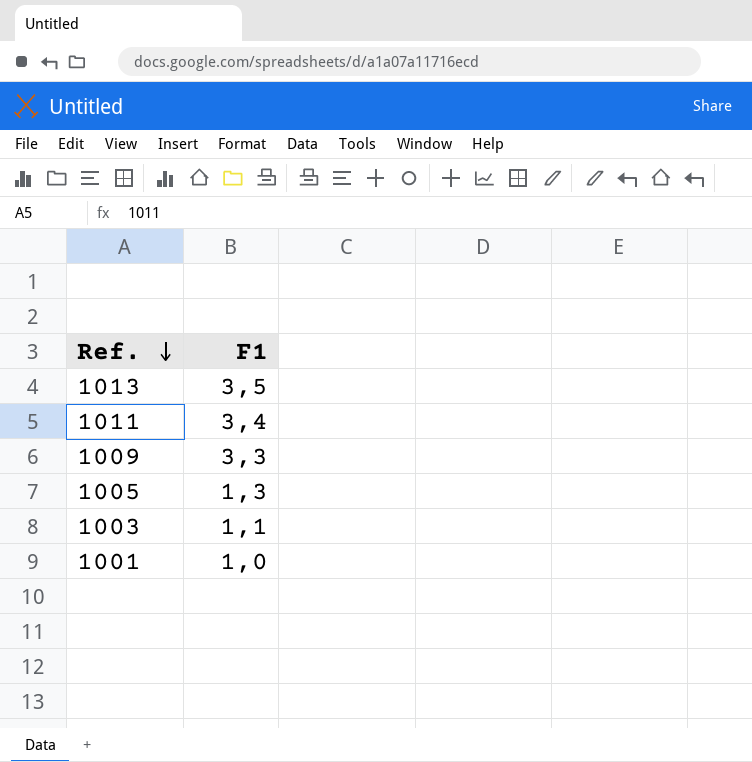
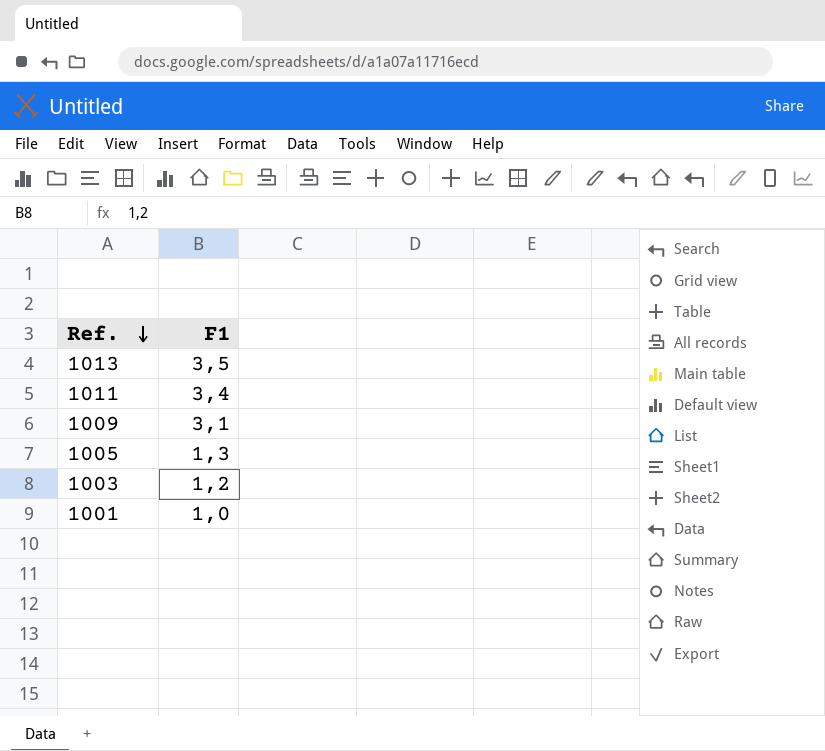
1009 | F1: 3,3 -> 3,1
1003 | F1: 1,1 -> 1,2

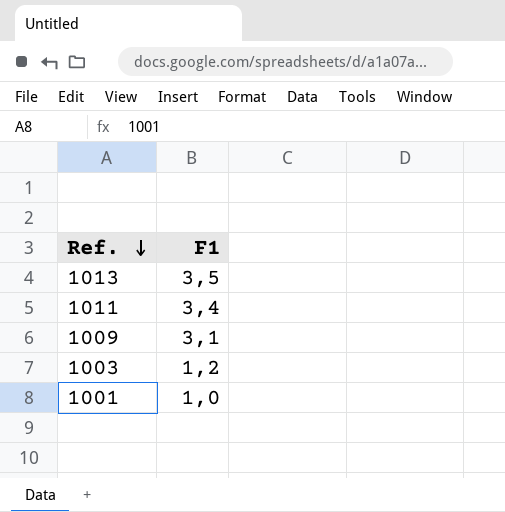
row 1005: 1,3 -> none

